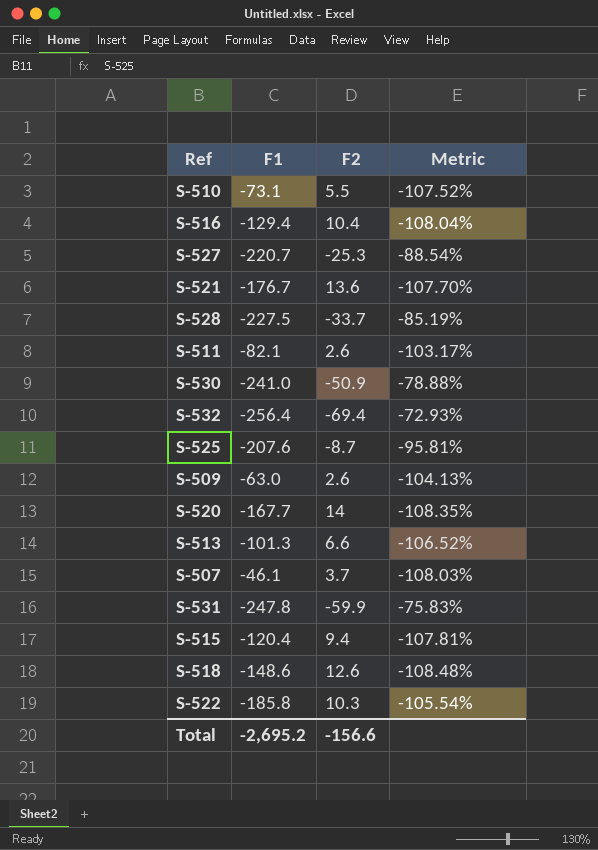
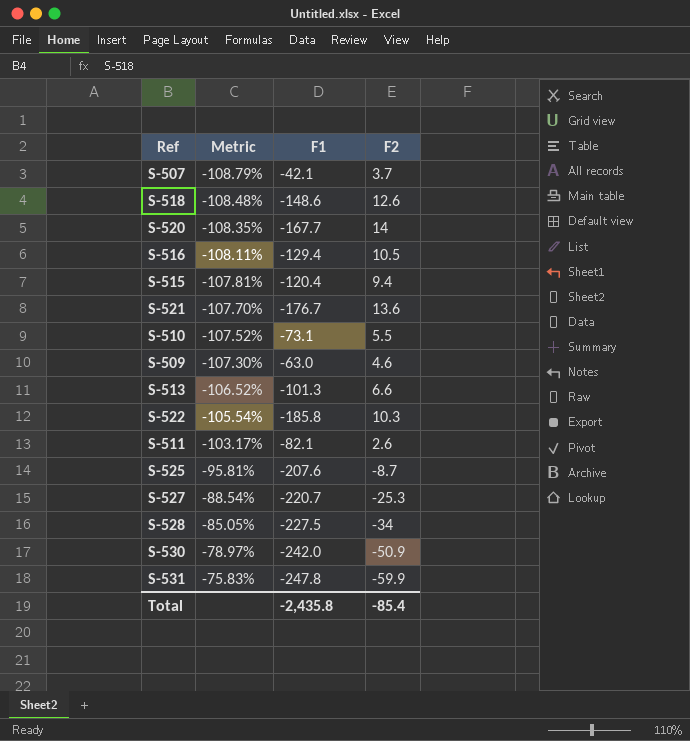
row order: none -> Metric ascending
column Metric | position: 4 -> 2
row S-532: -256.4 | -69.4 | -72.93% -> none
S-507 | Metric: -108.03% -> -108.79%
S-507 | F1: -46.1 -> -42.1
S-516 | Metric: -108.04% -> -108.11%
S-516 | F2: 10.4 -> 10.5
S-509 | Metric: -104.13% -> -107.30%
S-509 | F2: 2.6 -> 4.6
S-528 | Metric: -85.19% -> -85.05%
S-528 | F2: -33.7 -> -34
S-530 | Metric: -78.88% -> -78.97%
S-530 | F1: -241.0 -> -242.0
Total | F1: -2,695.2 -> -2,435.8
Total | F2: -156.6 -> -85.4

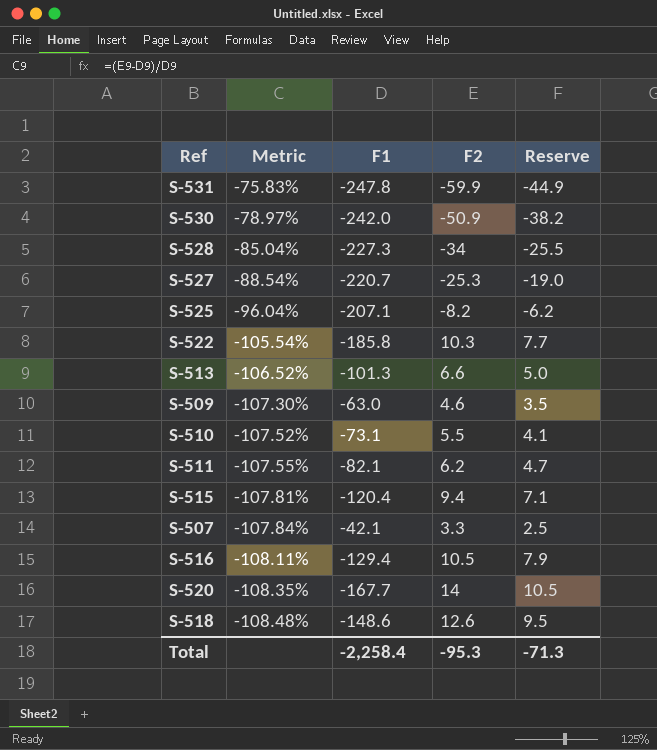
row order: Metric ascending -> Metric descending
column Reserve | formula: none -> [F2] * 0.75
row S-521: -107.70% | -176.7 | 13.6 -> none
S-528 | Metric: -85.05% -> -85.04%
S-528 | F1: -227.5 -> -227.3
S-525 | Metric: -95.81% -> -96.04%
S-525 | F1: -207.6 -> -207.1
S-525 | F2: -8.7 -> -8.2
S-511 | Metric: -103.17% -> -107.55%
S-511 | F2: 2.6 -> 6.2
S-507 | Metric: -108.79% -> -107.84%
S-507 | F2: 3.7 -> 3.3
Total | F1: -2,435.8 -> -2,258.4
Total | F2: -85.4 -> -95.3

